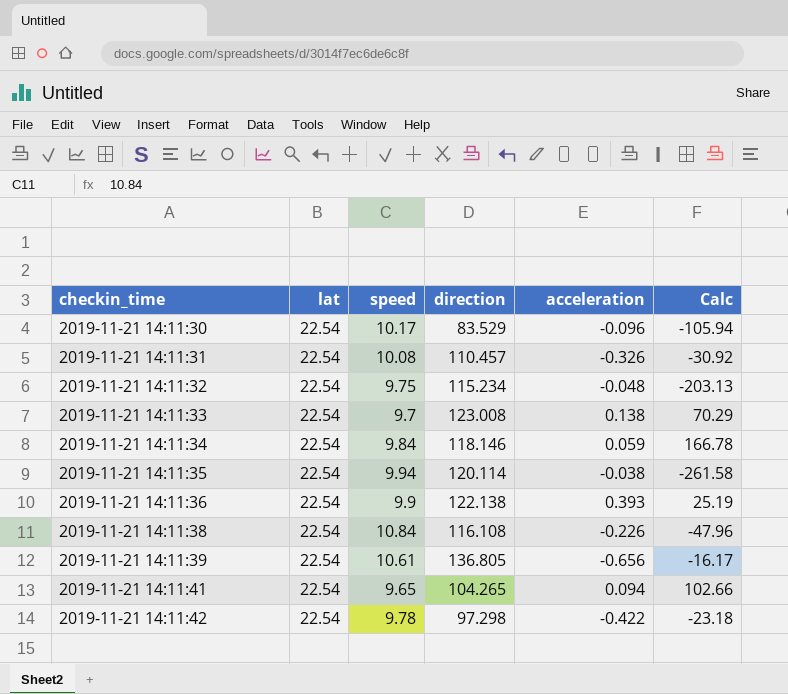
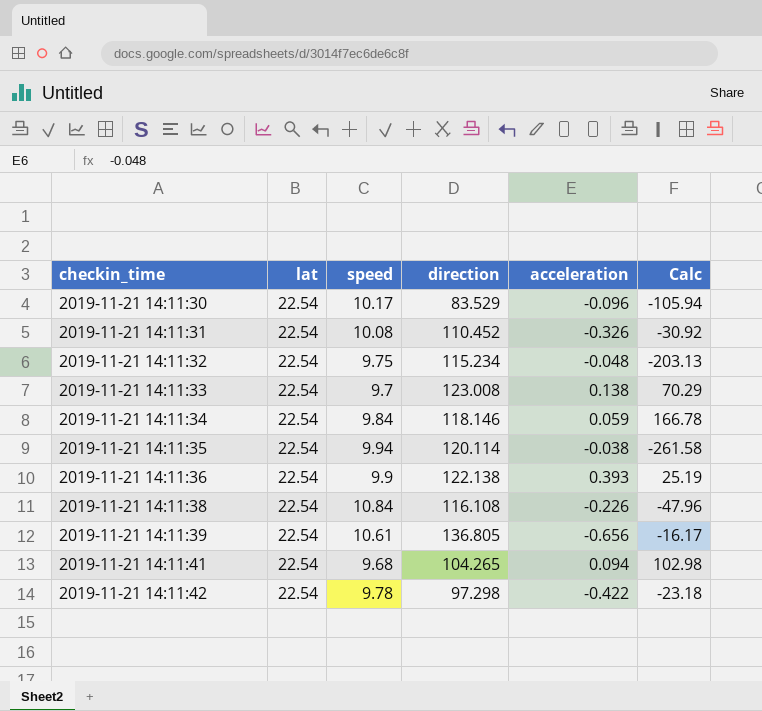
2019-11-21 14:11:31 | direction: 110.457 -> 110.452
2019-11-21 14:11:41 | speed: 9.65 -> 9.68
2019-11-21 14:11:41 | Calc: 102.66 -> 102.98

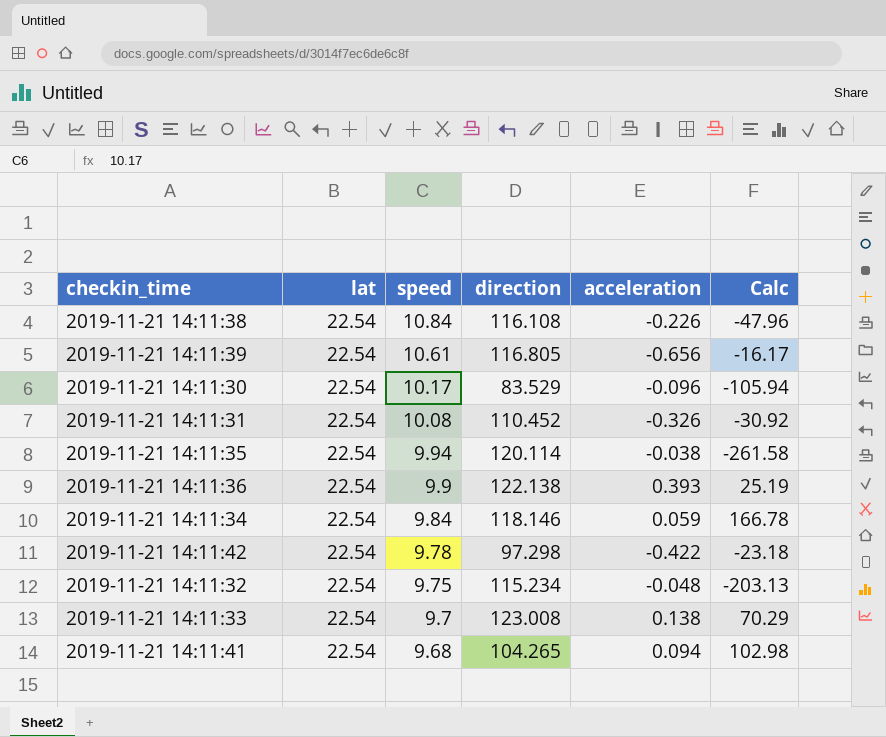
row order: checkin_time ascending -> speed descending
2019-11-21 14:11:39 | direction: 136.805 -> 116.805

